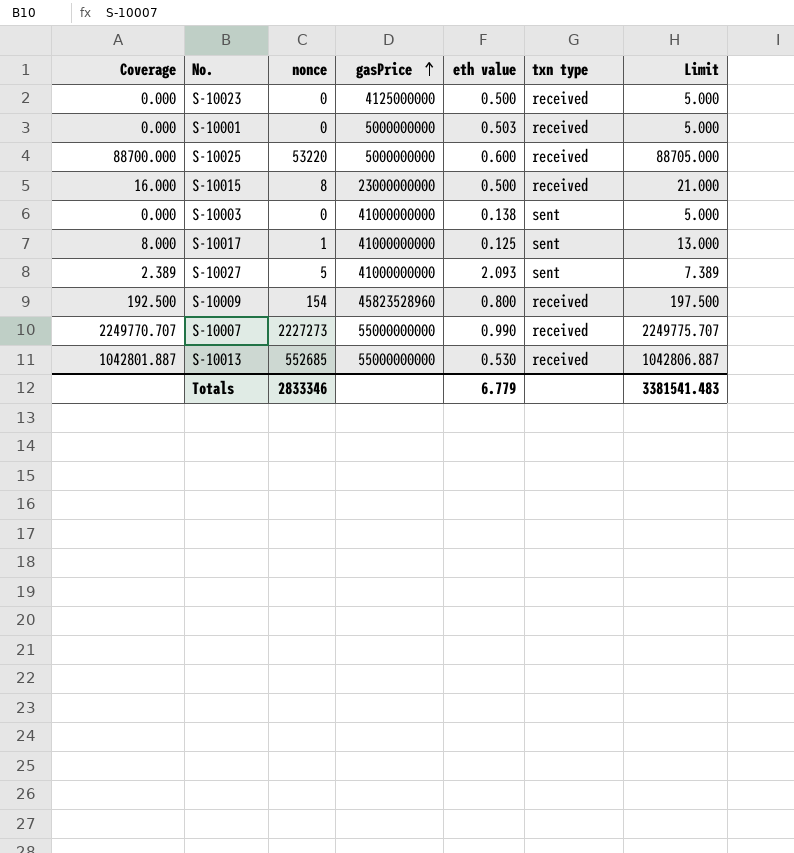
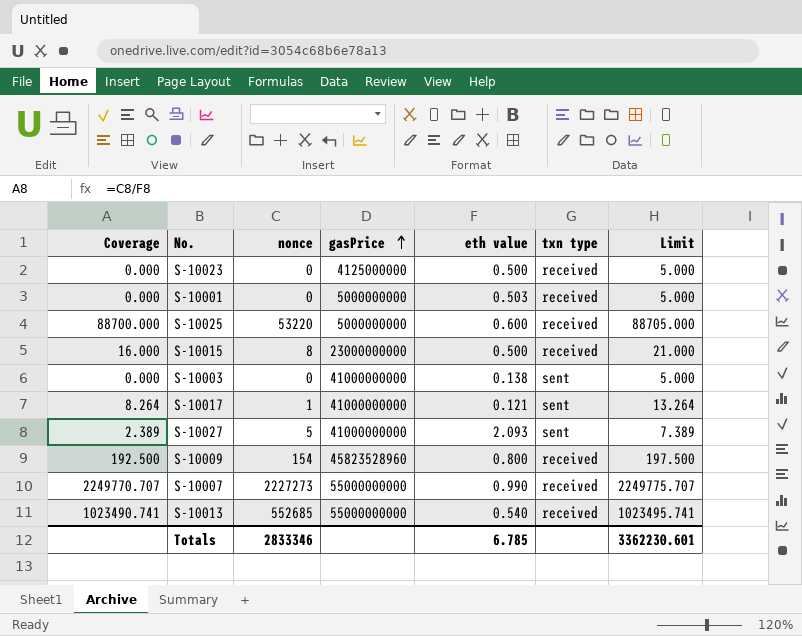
S-10017 | Coverage: 8.000 -> 8.264
S-10017 | eth value: 0.125 -> 0.121
S-10017 | Limit: 13.000 -> 13.264
S-10013 | Coverage: 1042801.887 -> 1023490.741
S-10013 | eth value: 0.530 -> 0.540
S-10013 | Limit: 1042806.887 -> 1023495.741
Totals | eth value: 6.779 -> 6.785
Totals | Limit: 3381541.483 -> 3362230.601

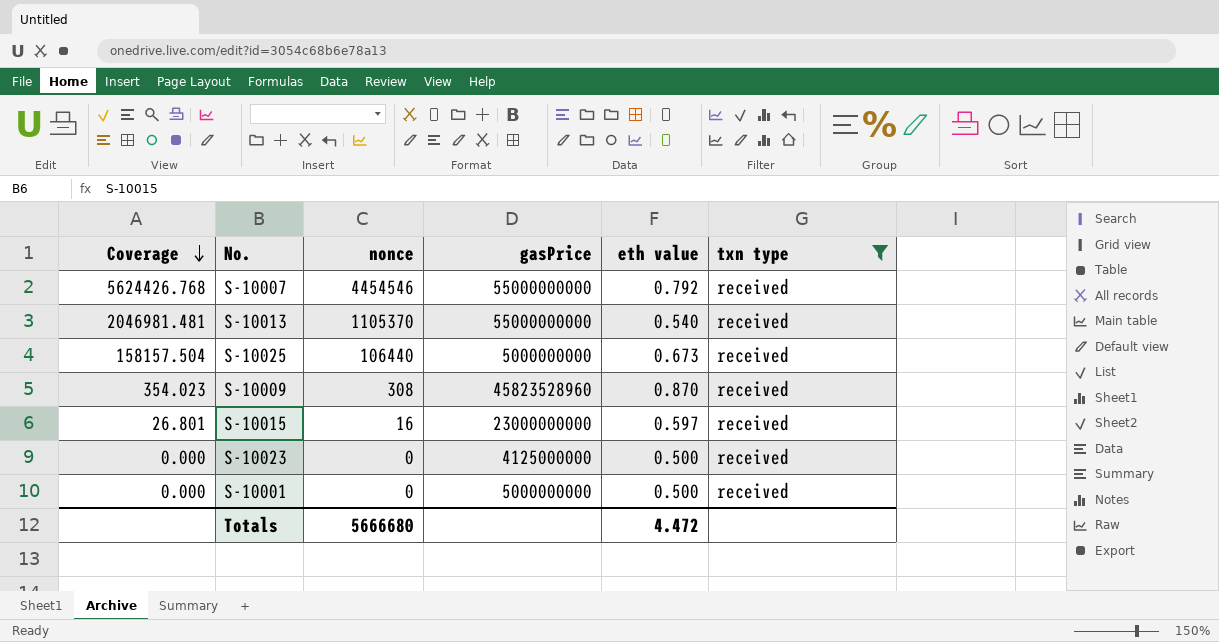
filter: none -> txn type = received
row order: gasPrice ascending -> Coverage descending
column Limit | formula: [Coverage] + 5 -> none
S-10007 | Coverage: 2249770.707 -> 5624426.768
S-10007 | nonce: 2227273 -> 4454546
S-10007 | eth value: 0.990 -> 0.792
S-10013 | Coverage: 1023490.741 -> 2046981.481
S-10013 | nonce: 552685 -> 1105370
S-10025 | Coverage: 88700.000 -> 158157.504
S-10025 | nonce: 53220 -> 106440
S-10025 | eth value: 0.600 -> 0.673
S-10009 | Coverage: 192.500 -> 354.023
S-10009 | nonce: 154 -> 308
S-10009 | eth value: 0.800 -> 0.870
S-10015 | Coverage: 16.000 -> 26.801
S-10015 | nonce: 8 -> 16
S-10015 | eth value: 0.500 -> 0.597
S-10001 | eth value: 0.503 -> 0.500
Totals | nonce: 2833346 -> 5666680
Totals | eth value: 6.785 -> 4.472

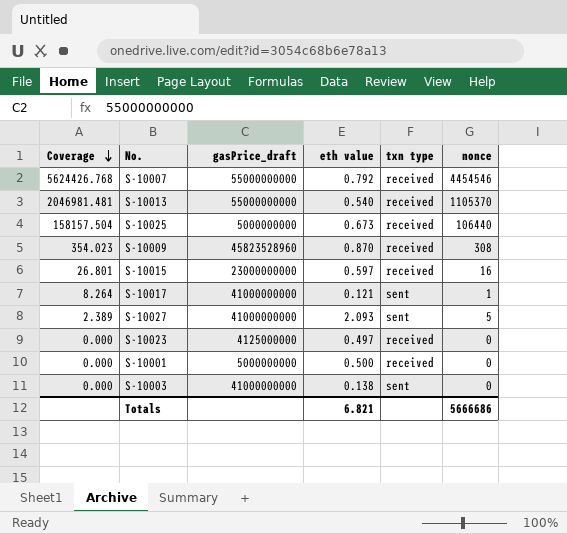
filter: txn type = received -> none
column name: gasPrice -> gasPrice_draft
column nonce | position: 3 -> 6
S-10023 | eth value: 0.500 -> 0.497
Totals | eth value: 4.472 -> 6.821
Totals | nonce: 5666680 -> 5666686

